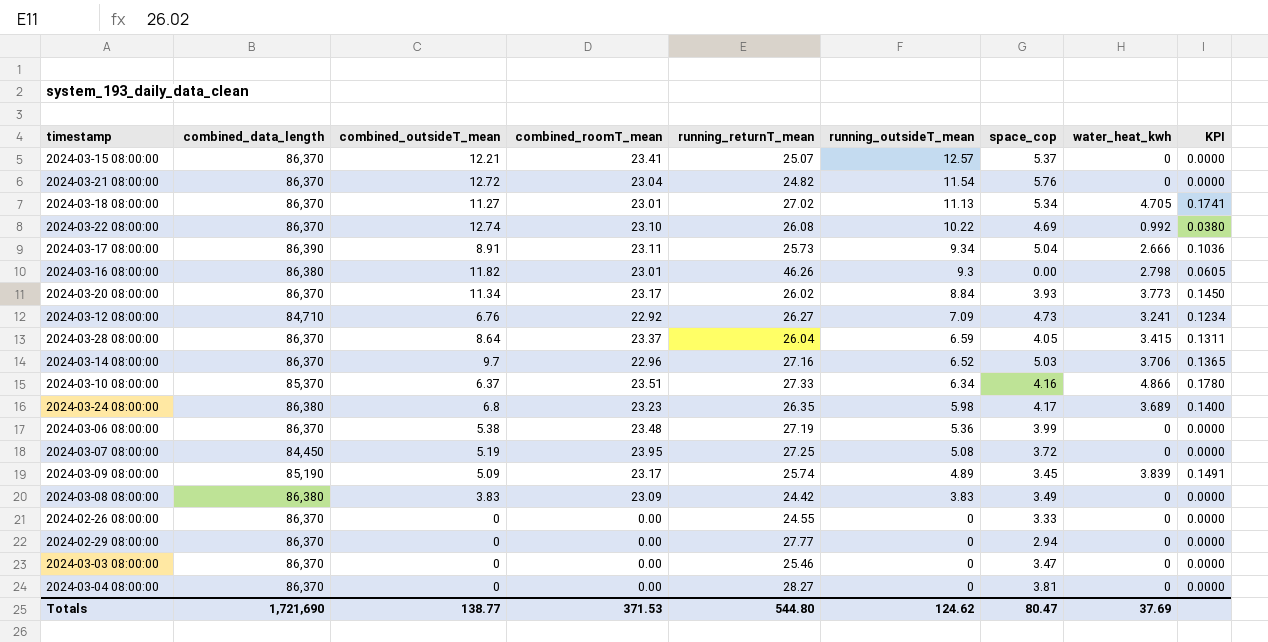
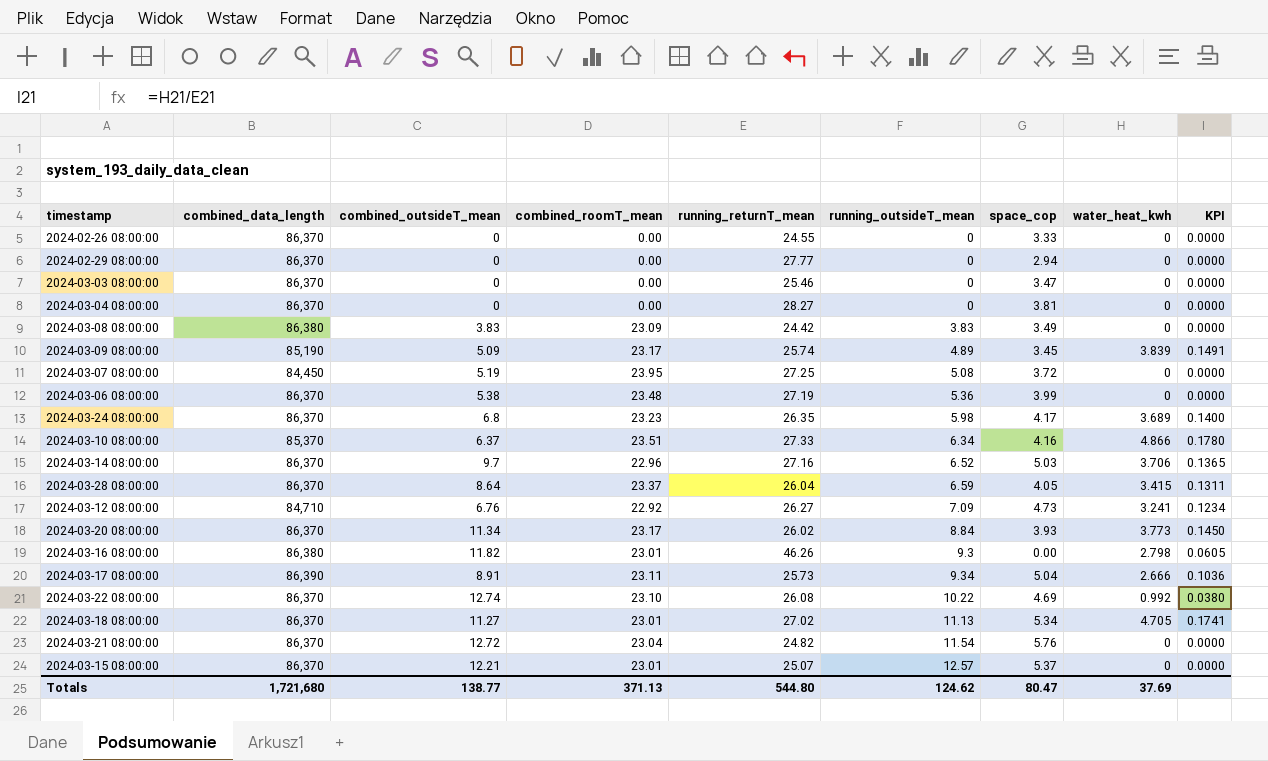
row order: running_outsideT_mean descending -> running_outsideT_mean ascending
2024-03-24 08:00:00 | combined_data_length: 86,380 -> 86,370
2024-03-15 08:00:00 | combined_roomT_mean: 23.41 -> 23.01
Totals | combined_data_length: 1,721,690 -> 1,721,680
Totals | combined_roomT_mean: 371.53 -> 371.13

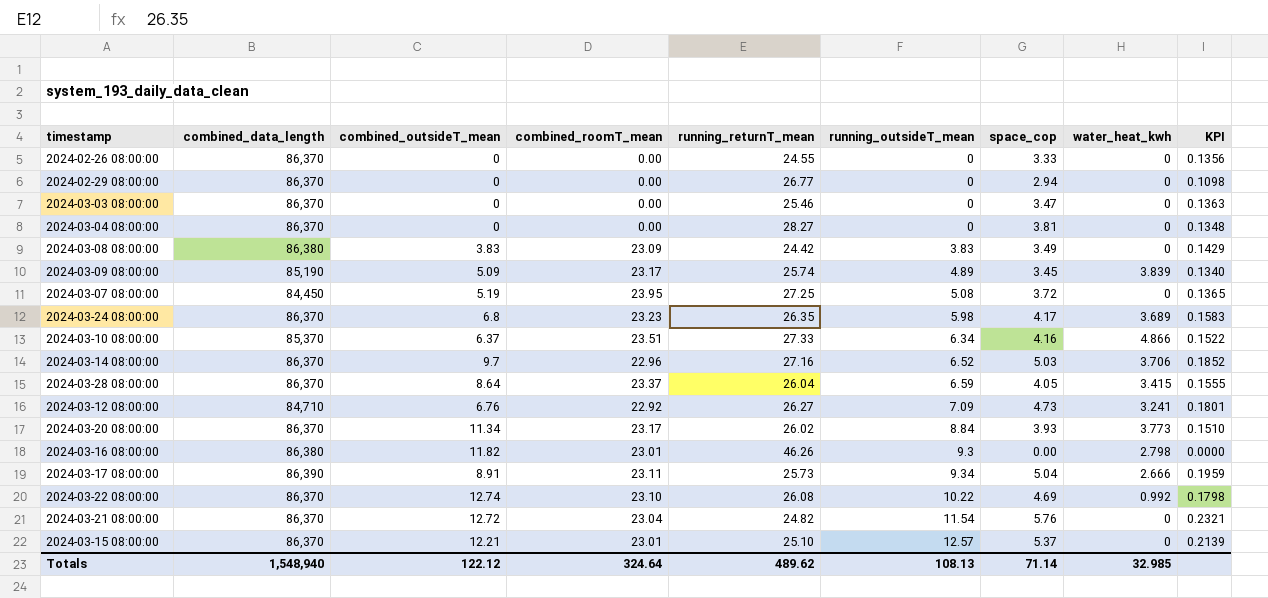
column KPI | formula: [water_heat_kwh] / [running_returnT_mean] -> [space_cop] / [running_returnT_mean]
row 2024-03-06 08:00:00: 86,370 | 5.38 | 23.48 | 27.19 | 5.36 | 3.99 | 0 | 0.0000 -> none
row 2024-03-18 08:00:00: 86,370 | 11.27 | 23.01 | 27.02 | 11.13 | 5.34 | 4.705 | 0.1741 -> none
2024-02-29 08:00:00 | running_returnT_mean: 27.77 -> 26.77
2024-03-15 08:00:00 | running_returnT_mean: 25.07 -> 25.10
Totals | combined_data_length: 1,721,680 -> 1,548,940
Totals | combined_outsideT_mean: 138.77 -> 122.12
Totals | combined_roomT_mean: 371.13 -> 324.64
Totals | running_returnT_mean: 544.80 -> 489.62
Totals | running_outsideT_mean: 124.62 -> 108.13
Totals | space_cop: 80.47 -> 71.14
Totals | water_heat_kwh: 37.69 -> 32.985

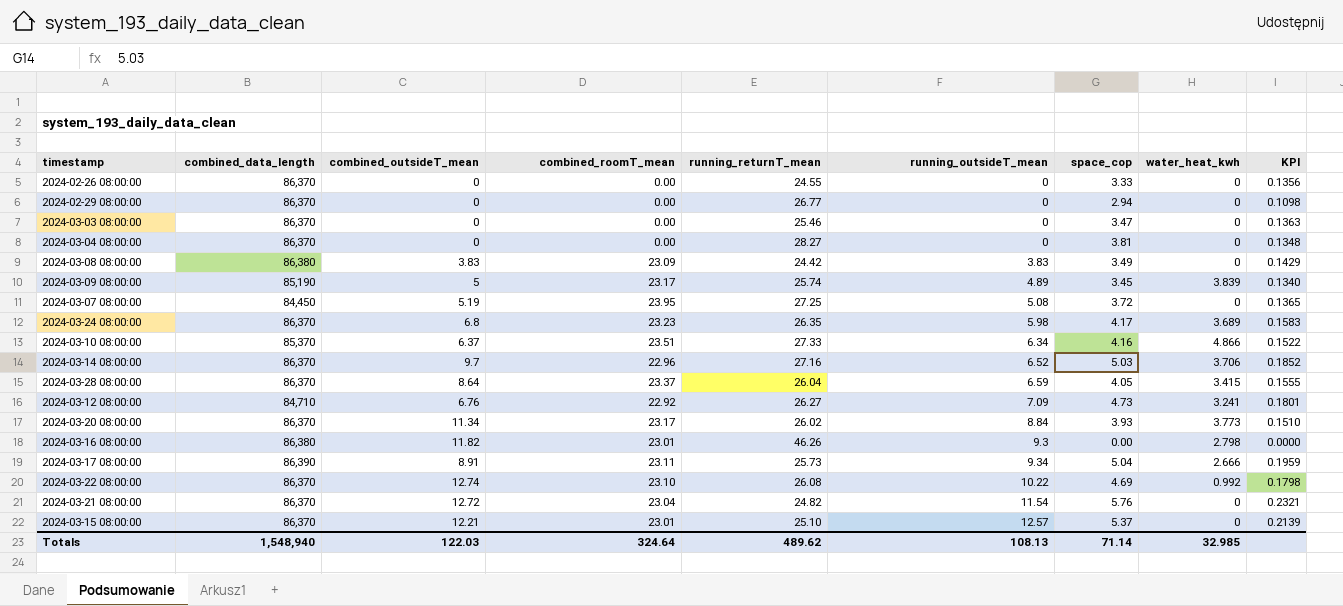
2024-03-09 08:00:00 | combined_outsideT_mean: 5.09 -> 5
Totals | combined_outsideT_mean: 122.12 -> 122.03

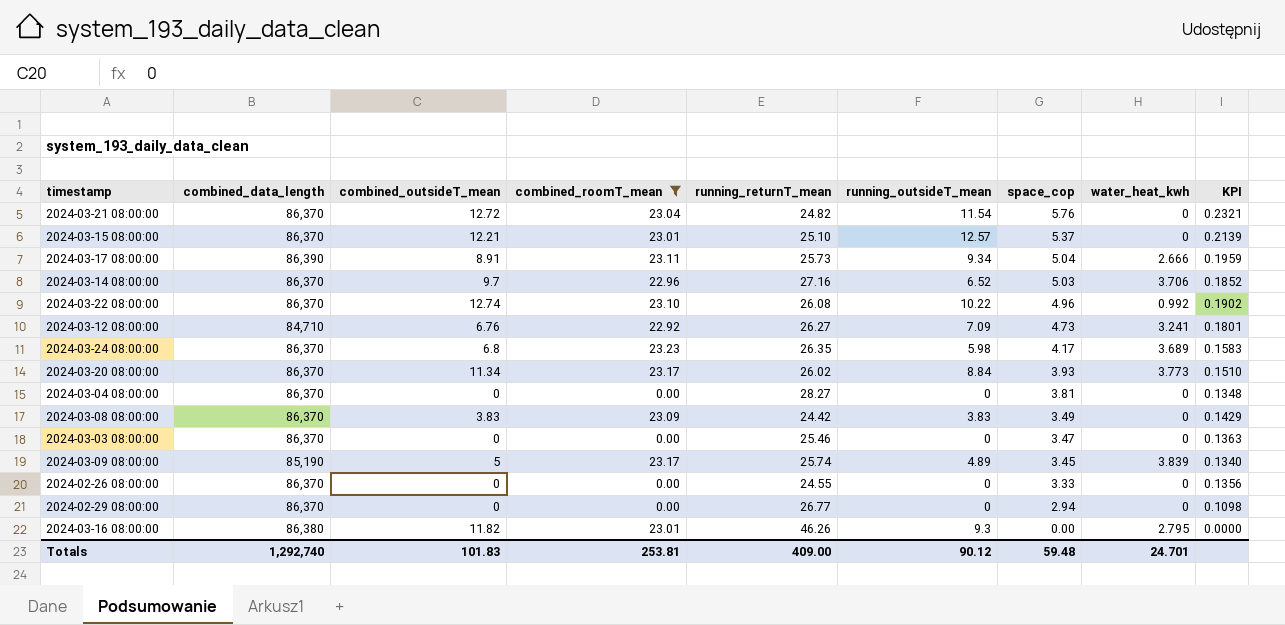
filter: none -> combined_roomT_mean <= 23.23
row order: running_outsideT_mean ascending -> space_cop descending
2024-03-22 08:00:00 | space_cop: 4.69 -> 4.96
2024-03-22 08:00:00 | KPI: 0.1798 -> 0.1902
2024-03-08 08:00:00 | combined_data_length: 86,380 -> 86,370
2024-03-16 08:00:00 | water_heat_kwh: 2.798 -> 2.795
Totals | combined_data_length: 1,548,940 -> 1,292,740
Totals | combined_outsideT_mean: 122.03 -> 101.83
Totals | combined_roomT_mean: 324.64 -> 253.81
Totals | running_returnT_mean: 489.62 -> 409.00
Totals | running_outsideT_mean: 108.13 -> 90.12
Totals | space_cop: 71.14 -> 59.48
Totals | water_heat_kwh: 32.985 -> 24.701

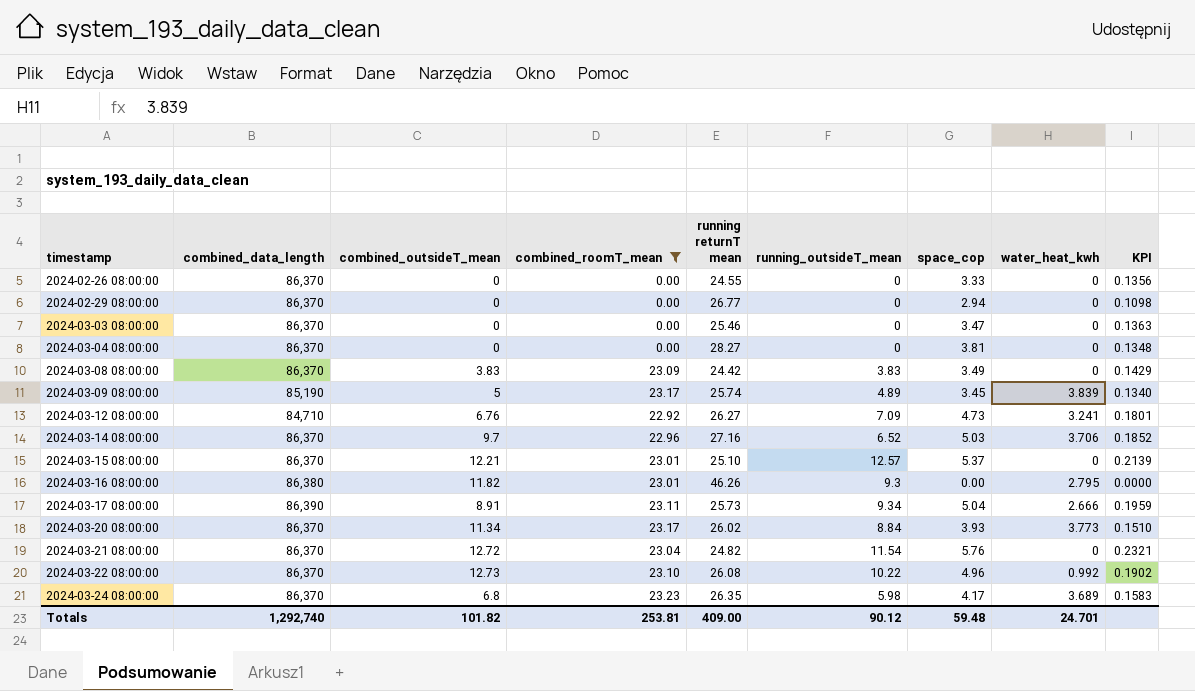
row order: space_cop descending -> timestamp ascending
column name: running_returnT_mean -> running returnT mean
2024-03-22 08:00:00 | combined_outsideT_mean: 12.74 -> 12.73
Totals | combined_outsideT_mean: 101.83 -> 101.82

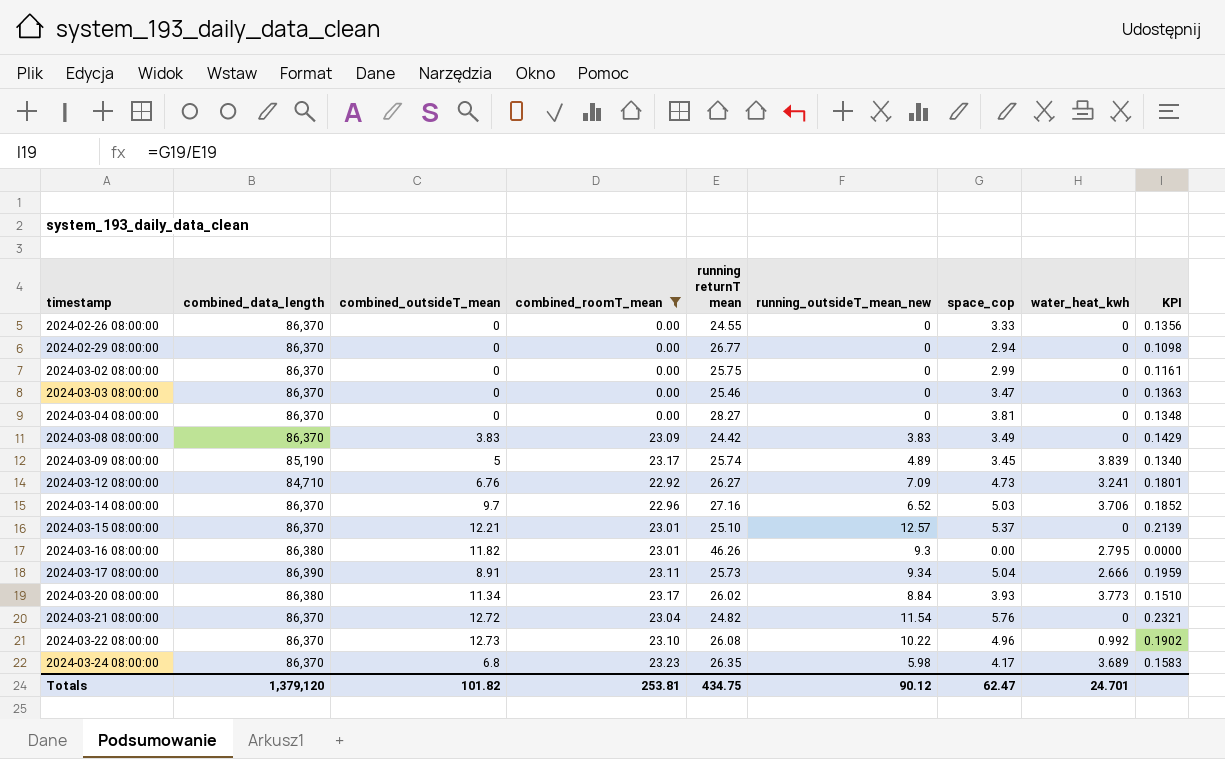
column name: running_outsideT_mean -> running_outsideT_mean_new
row 2024-03-02 08:00:00: none -> 86,370 | 0 | 0.00 | 25.75 | 0 | 2.99 | 0 | 0.1161
2024-03-20 08:00:00 | combined_data_length: 86,370 -> 86,380
Totals | combined_data_length: 1,292,740 -> 1,379,120
Totals | running returnT mean: 409.00 -> 434.75
Totals | space_cop: 59.48 -> 62.47

